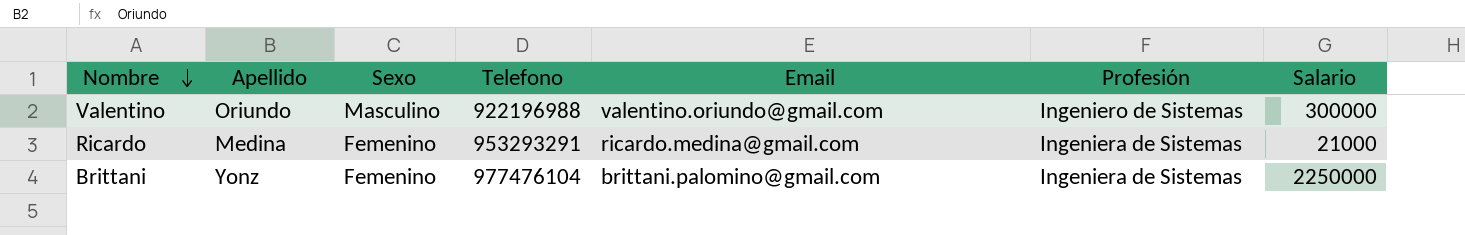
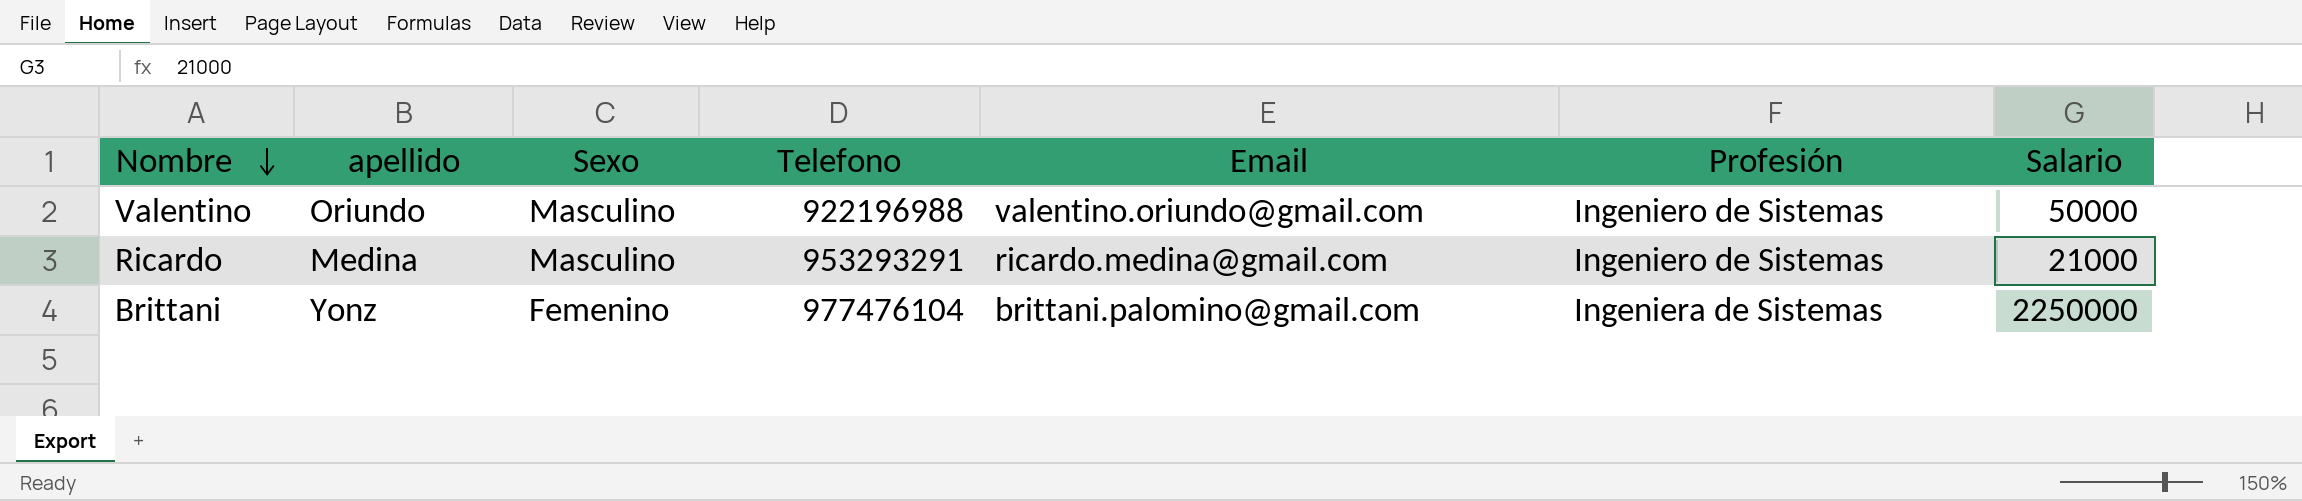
column name: Apellido -> apellido
Valentino | Salario: 300000 -> 50000
Ricardo | Sexo: Femenino -> Masculino
Ricardo | Profesión: Ingeniera de Sistemas -> Ingeniero de Sistemas

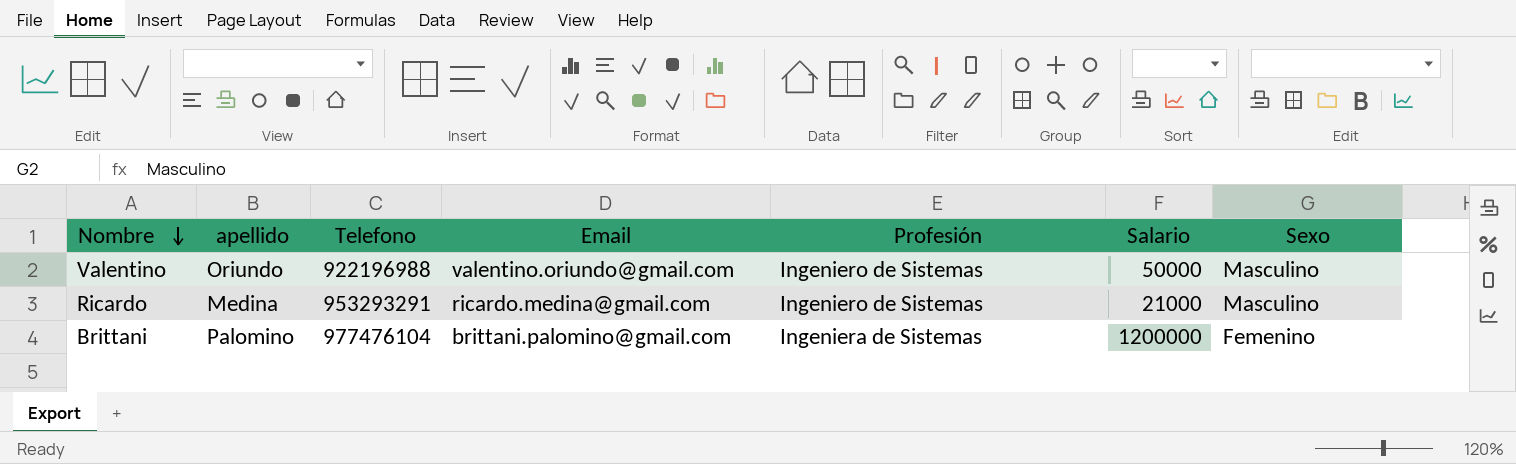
column Sexo | position: 3 -> 7
Brittani | apellido: Yonz -> Palomino
Brittani | Salario: 2250000 -> 1200000

